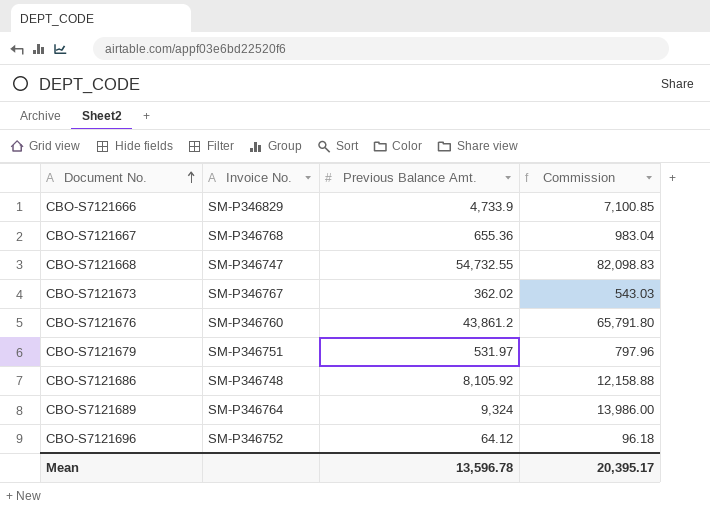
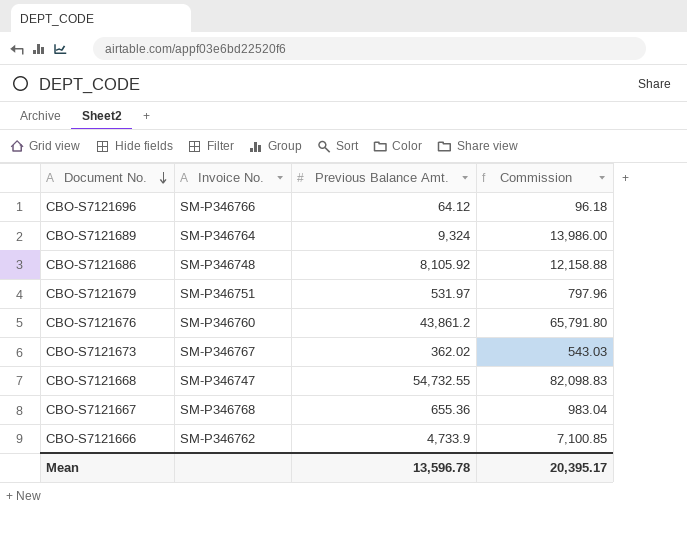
row order: Document No. ascending -> Document No. descending
CBO-S7121696 | Invoice No.: SM-P346752 -> SM-P346766
CBO-S7121666 | Invoice No.: SM-P346829 -> SM-P346762

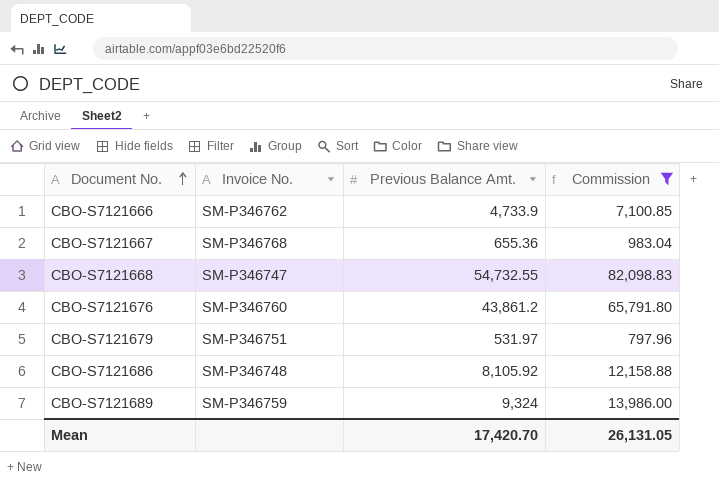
filter: none -> Commission >= 797.96
row order: Document No. descending -> Document No. ascending
CBO-S7121689 | Invoice No.: SM-P346764 -> SM-P346759
Mean | Previous Balance Amt.: 13,596.78 -> 17,420.70
Mean | Commission: 20,395.17 -> 26,131.05

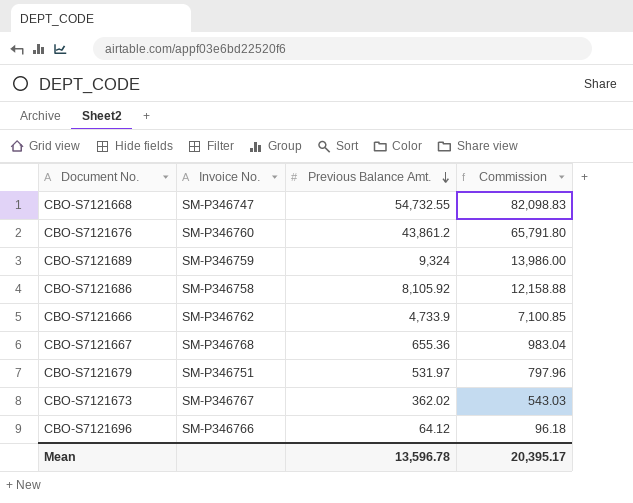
filter: Commission >= 797.96 -> none
row order: Document No. ascending -> Previous Balance Amt. descending
CBO-S7121686 | Invoice No.: SM-P346748 -> SM-P346758
Mean | Previous Balance Amt.: 17,420.70 -> 13,596.78
Mean | Commission: 26,131.05 -> 20,395.17

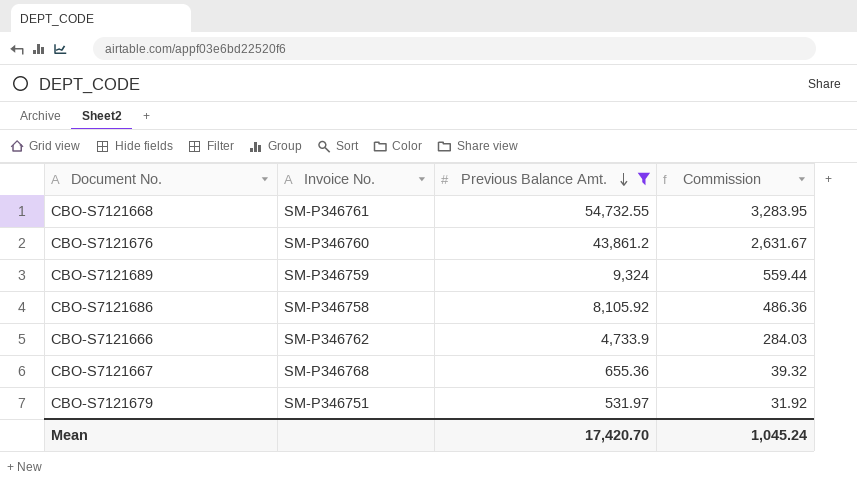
filter: none -> Previous Balance Amt. >= 531.97
column Commission | formula: [Previous Balance Amt.] * 1.5 -> [Previous Balance Amt.] * 0.06
CBO-S7121668 | Invoice No.: SM-P346747 -> SM-P346761
Mean | Previous Balance Amt.: 13,596.78 -> 17,420.70
Mean | Commission: 20,395.17 -> 1,045.24

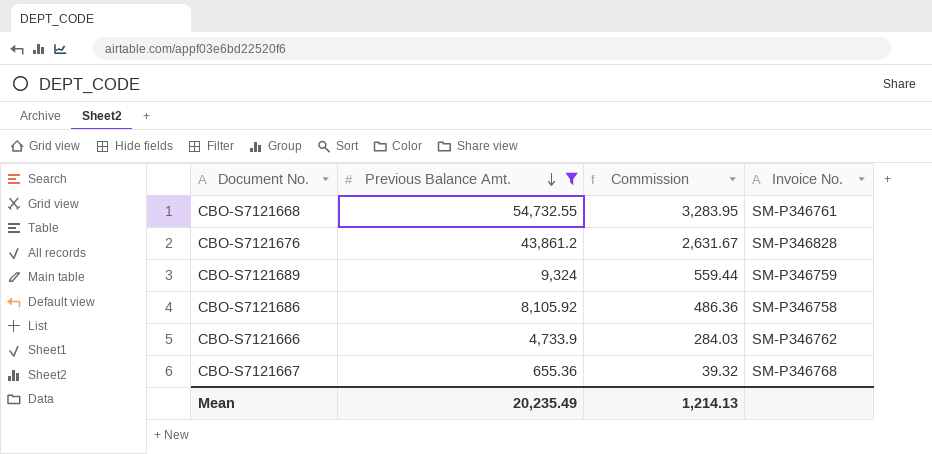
column Invoice No. | position: 2 -> 4
row CBO-S7121679: SM-P346751 | 531.97 | 31.92 -> none
CBO-S7121676 | Invoice No.: SM-P346760 -> SM-P346828
Mean | Previous Balance Amt.: 17,420.70 -> 20,235.49
Mean | Commission: 1,045.24 -> 1,214.13

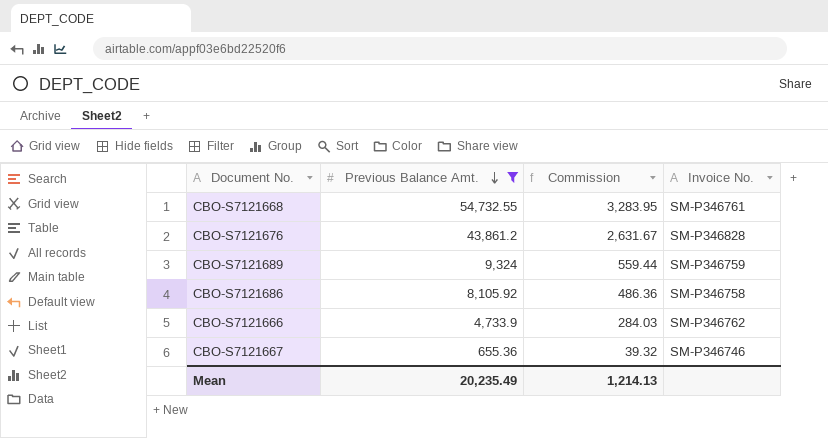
CBO-S7121667 | Invoice No.: SM-P346768 -> SM-P346746

